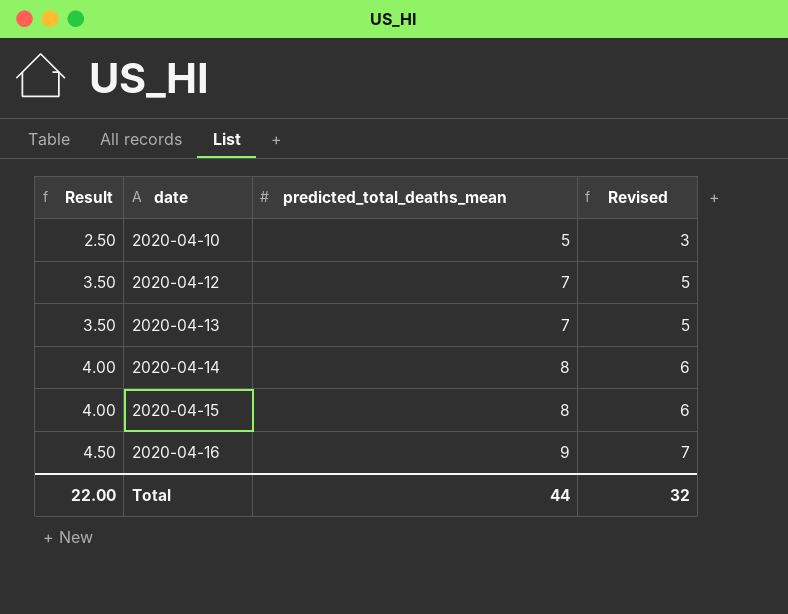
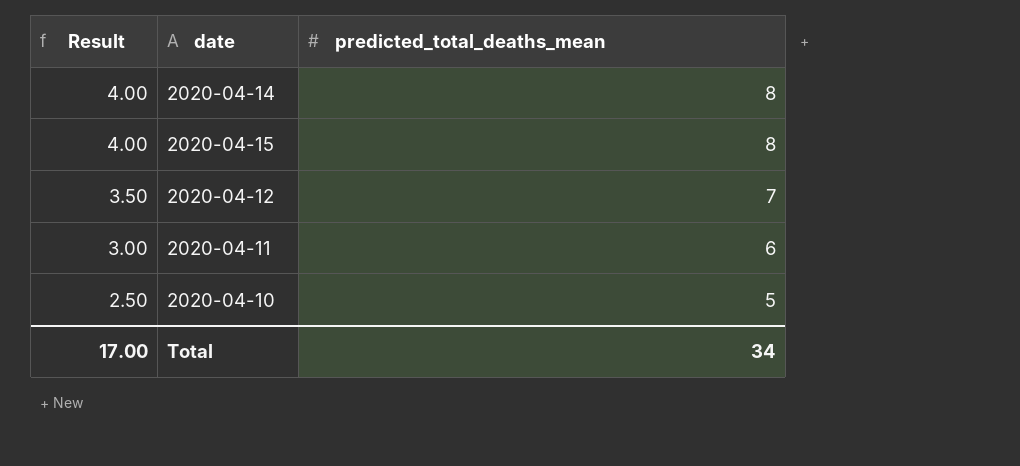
row order: Result ascending -> Result descending
column Revised | formula: [predicted_total_deaths_mean] - 2 -> none
row 2020-04-13: 3.50 | 7 | 5 -> none
row 2020-04-16: 4.50 | 9 | 7 -> none
row 2020-04-11: none -> 3.00 | 6
Total | Result: 22.00 -> 17.00
Total | predicted_total_deaths_mean: 44 -> 34

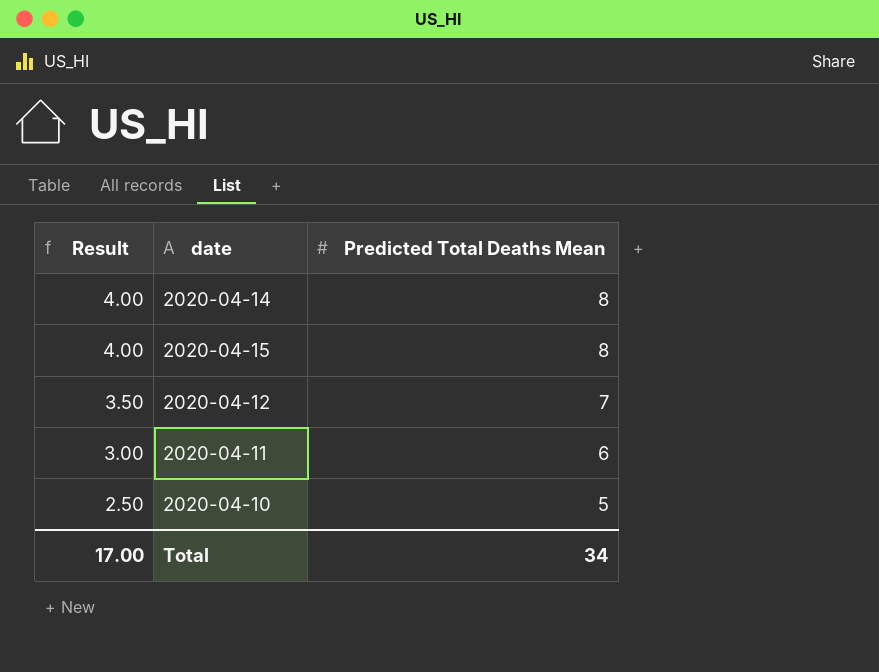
column name: predicted_total_deaths_mean -> Predicted Total Deaths Mean

